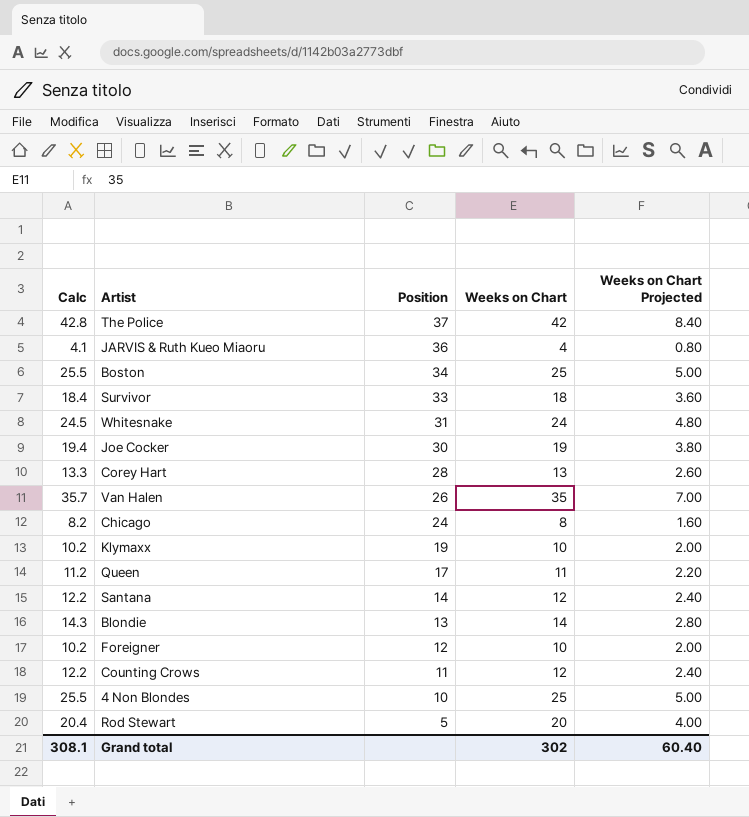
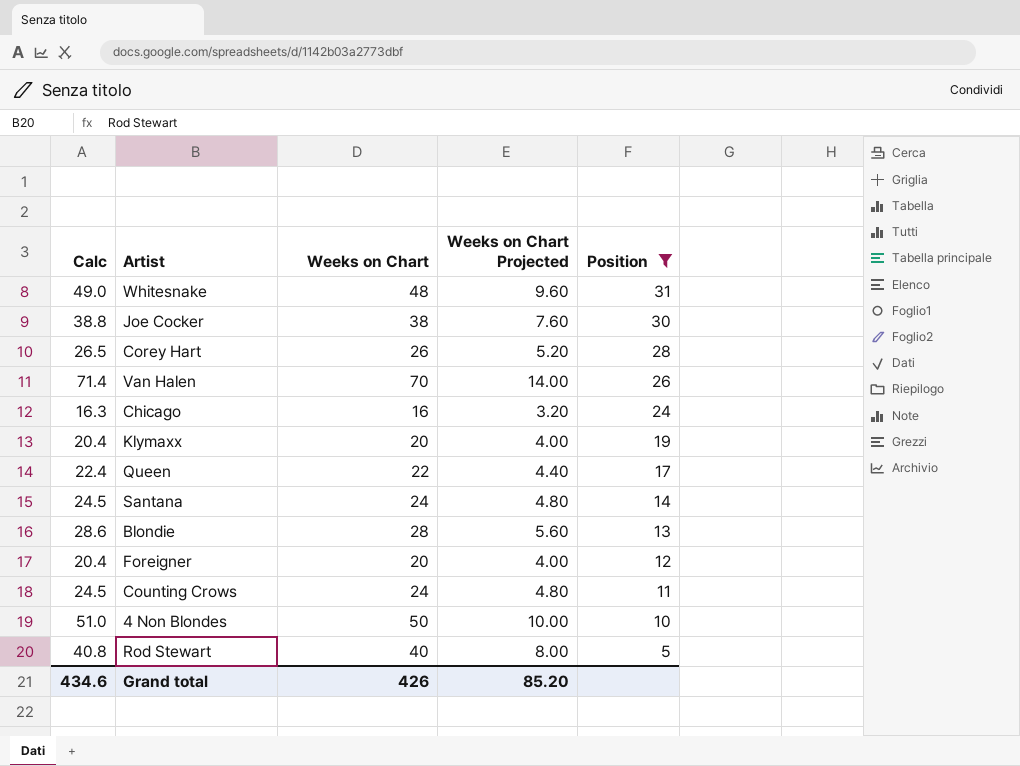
filter: none -> Position <= 31
column Position | position: 3 -> 5
Whitesnake | Calc: 24.5 -> 49.0
Whitesnake | Weeks on Chart: 24 -> 48
Whitesnake | Weeks on Chart Projected: 4.80 -> 9.60
Joe Cocker | Calc: 19.4 -> 38.8
Joe Cocker | Weeks on Chart: 19 -> 38
Joe Cocker | Weeks on Chart Projected: 3.80 -> 7.60
Corey Hart | Calc: 13.3 -> 26.5
Corey Hart | Weeks on Chart: 13 -> 26
Corey Hart | Weeks on Chart Projected: 2.60 -> 5.20
Van Halen | Calc: 35.7 -> 71.4
Van Halen | Weeks on Chart: 35 -> 70
Van Halen | Weeks on Chart Projected: 7.00 -> 14.00
Chicago | Calc: 8.2 -> 16.3
Chicago | Weeks on Chart: 8 -> 16
Chicago | Weeks on Chart Projected: 1.60 -> 3.20
Klymaxx | Calc: 10.2 -> 20.4
Klymaxx | Weeks on Chart: 10 -> 20
Klymaxx | Weeks on Chart Projected: 2.00 -> 4.00
Queen | Calc: 11.2 -> 22.4
Queen | Weeks on Chart: 11 -> 22
Queen | Weeks on Chart Projected: 2.20 -> 4.40
Santana | Calc: 12.2 -> 24.5
Santana | Weeks on Chart: 12 -> 24
Santana | Weeks on Chart Projected: 2.40 -> 4.80
Blondie | Calc: 14.3 -> 28.6
Blondie | Weeks on Chart: 14 -> 28
Blondie | Weeks on Chart Projected: 2.80 -> 5.60
Foreigner | Calc: 10.2 -> 20.4
Foreigner | Weeks on Chart: 10 -> 20
Foreigner | Weeks on Chart Projected: 2.00 -> 4.00
Counting Crows | Calc: 12.2 -> 24.5
Counting Crows | Weeks on Chart: 12 -> 24
Counting Crows | Weeks on Chart Projected: 2.40 -> 4.80
4 Non Blondes | Calc: 25.5 -> 51.0
4 Non Blondes | Weeks on Chart: 25 -> 50
4 Non Blondes | Weeks on Chart Projected: 5.00 -> 10.00
Rod Stewart | Calc: 20.4 -> 40.8
Rod Stewart | Weeks on Chart: 20 -> 40
Rod Stewart | Weeks on Chart Projected: 4.00 -> 8.00
Grand total | Calc: 308.1 -> 434.6
Grand total | Weeks on Chart: 302 -> 426
Grand total | Weeks on Chart Projected: 60.40 -> 85.20

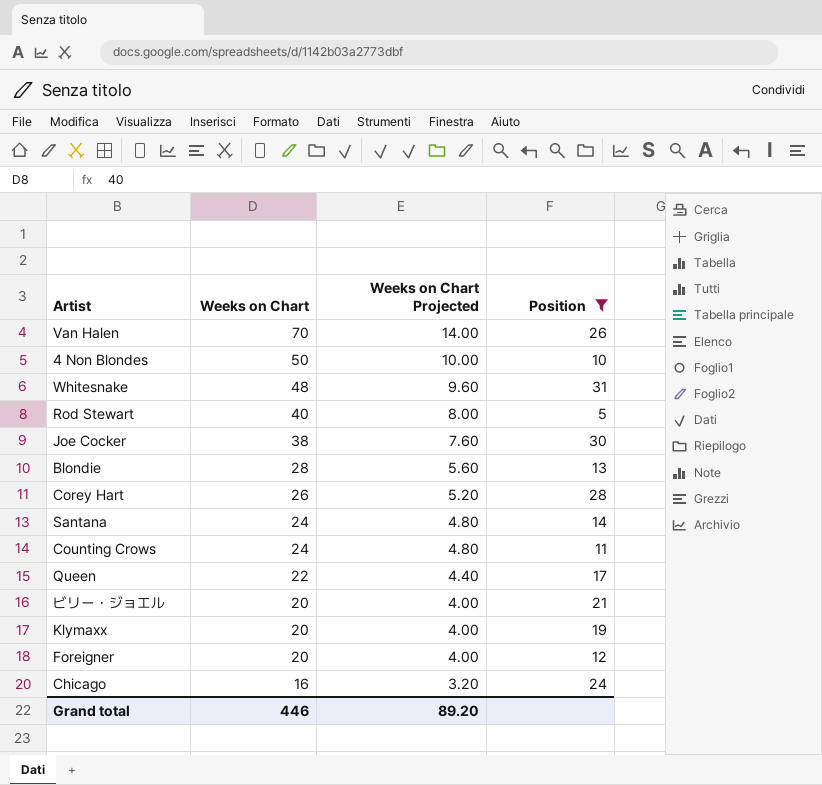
row order: Position descending -> Weeks on Chart descending
column Calc | formula: [Weeks on Chart] * 1.02 -> none
row ビリー・ジョエル: none -> 20 | 4.00 | 21
Grand total | Weeks on Chart: 426 -> 446
Grand total | Weeks on Chart Projected: 85.20 -> 89.20

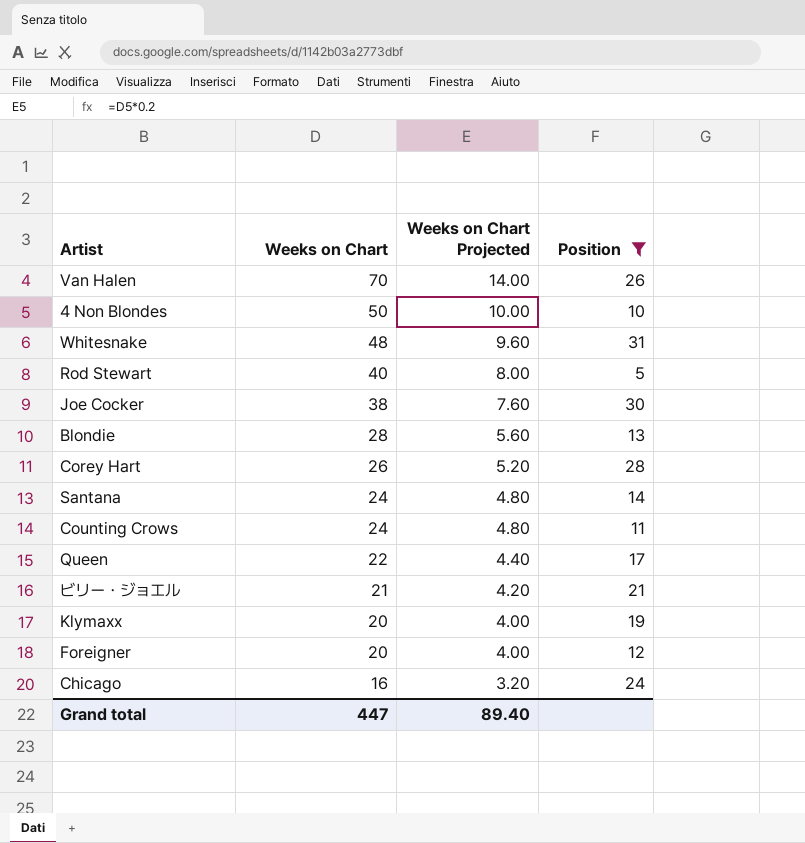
ビリー・ジョエル | Weeks on Chart: 20 -> 21
ビリー・ジョエル | Weeks on Chart Projected: 4.00 -> 4.20
Grand total | Weeks on Chart: 446 -> 447
Grand total | Weeks on Chart Projected: 89.20 -> 89.40

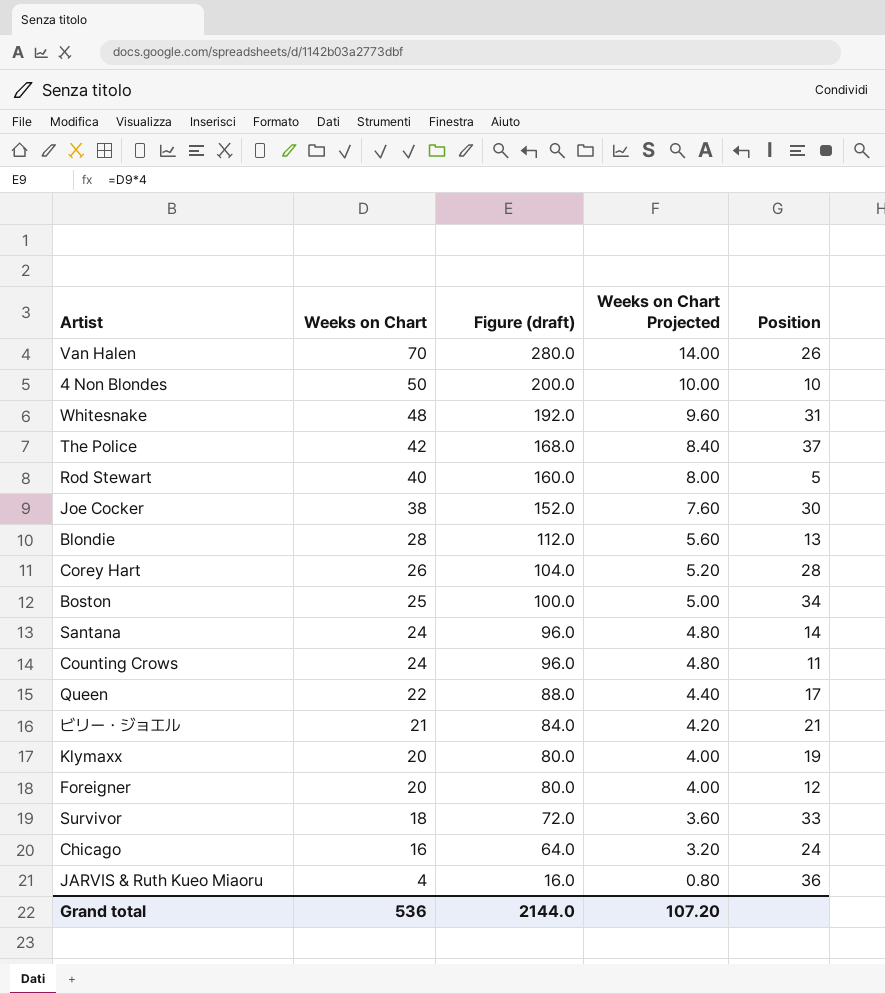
filter: Position <= 31 -> none
column Figure (draft) | formula: none -> [Weeks on Chart] * 4
Grand total | Weeks on Chart: 447 -> 536
Grand total | Weeks on Chart Projected: 89.40 -> 107.20

